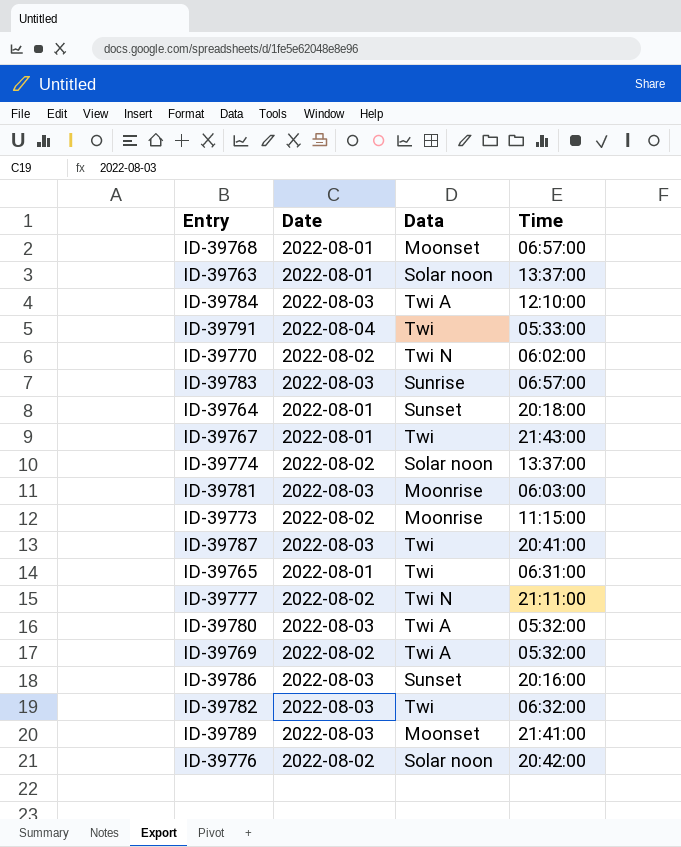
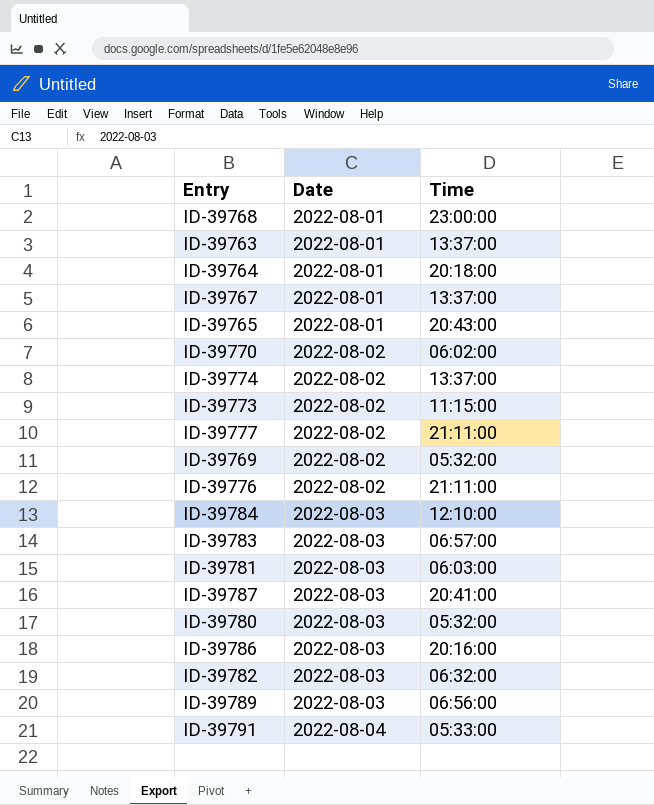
row order: none -> Date ascending
column Data | position: 3 -> none
ID-39768 | Time: 06:57:00 -> 23:00:00
ID-39767 | Time: 21:43:00 -> 13:37:00
ID-39765 | Time: 06:31:00 -> 20:43:00
ID-39776 | Time: 20:42:00 -> 21:11:00
ID-39789 | Time: 21:41:00 -> 06:56:00

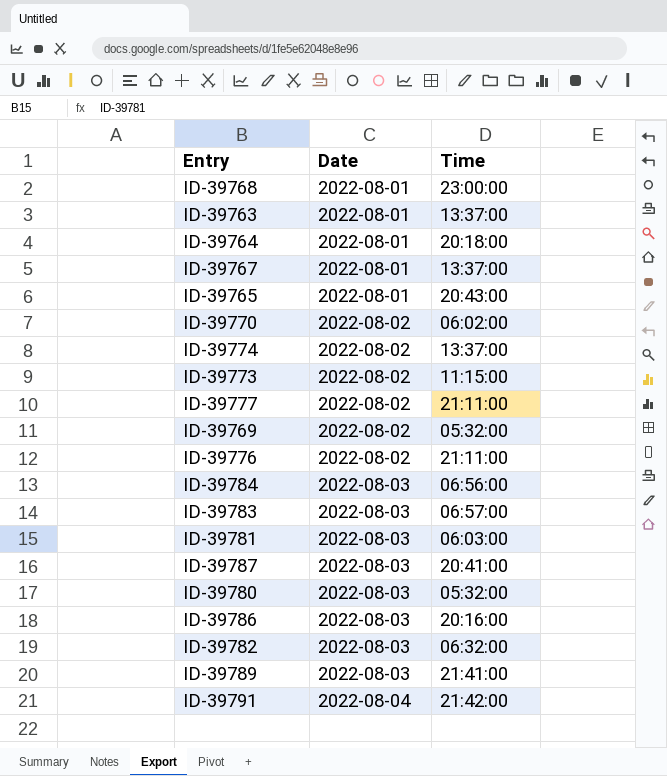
ID-39784 | Time: 12:10:00 -> 06:56:00
ID-39789 | Time: 06:56:00 -> 21:41:00
ID-39791 | Time: 05:33:00 -> 21:42:00

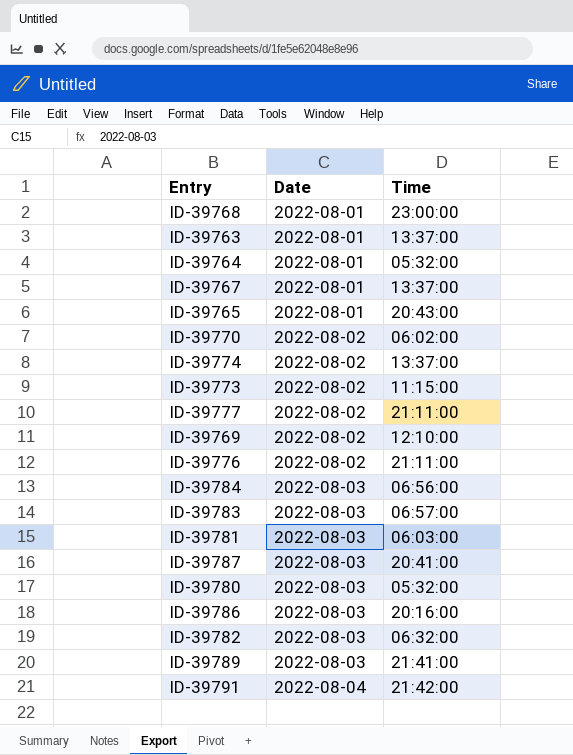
ID-39764 | Time: 20:18:00 -> 05:32:00
ID-39769 | Time: 05:32:00 -> 12:10:00

